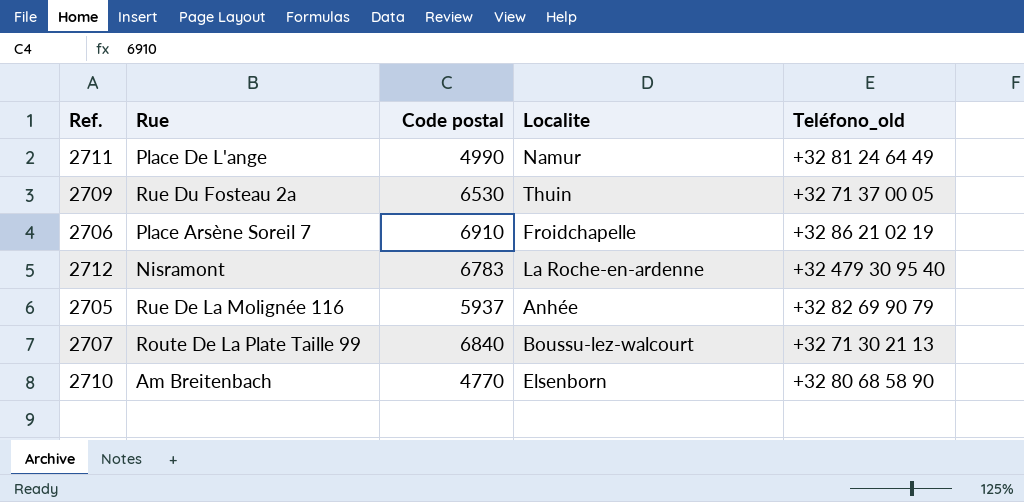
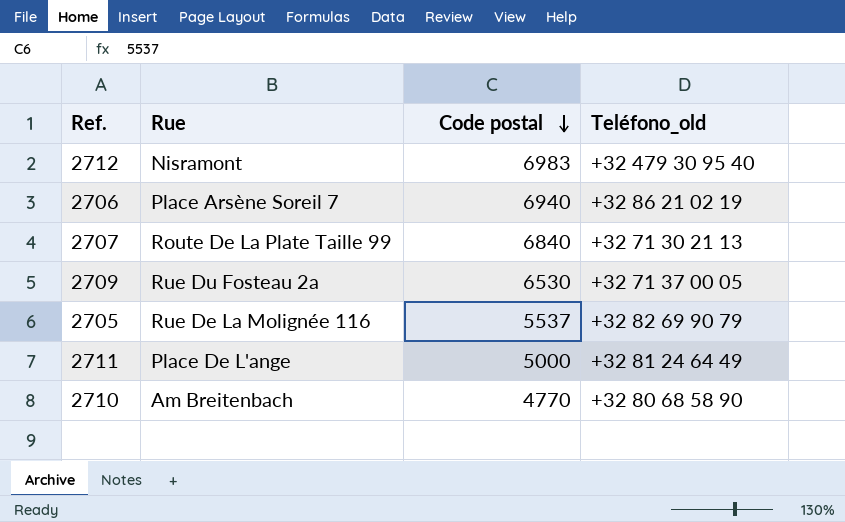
row order: none -> Code postal descending
column Localite | position: 4 -> none
2712 | Code postal: 6783 -> 6983
2706 | Code postal: 6910 -> 6940
2705 | Code postal: 5937 -> 5537
2711 | Code postal: 4990 -> 5000

